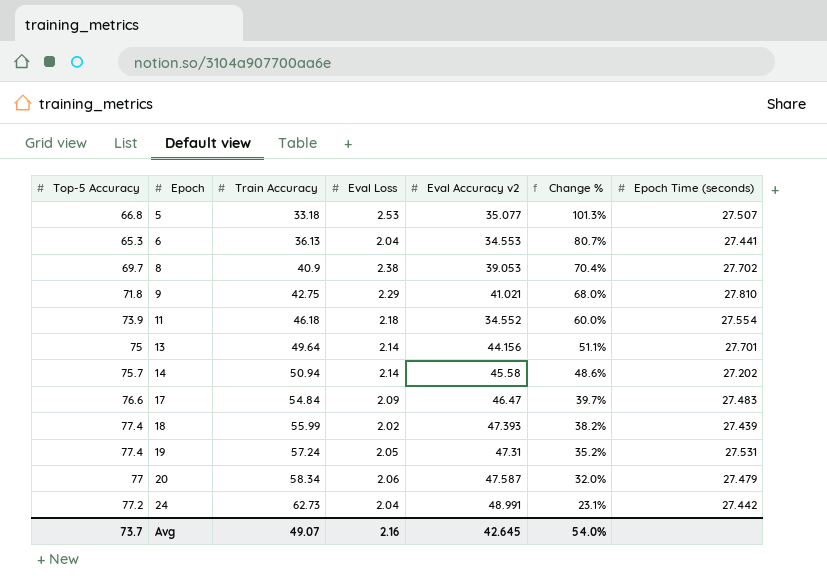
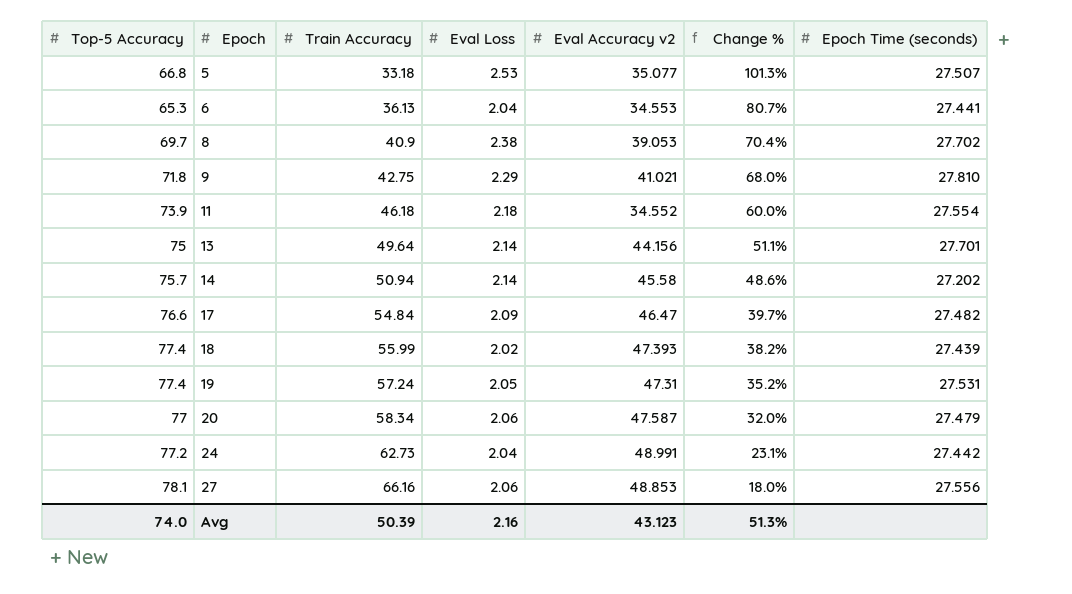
17 | Epoch Time (seconds): 27.483 -> 27.482
row 27: none -> 78.1 | 66.16 | 2.06 | 48.853 | 18.0% | 27.556
Avg | Top-5 Accuracy: 73.7 -> 74.0
Avg | Train Accuracy: 49.07 -> 50.39
Avg | Eval Accuracy v2: 42.645 -> 43.123
Avg | Change %: 54.0% -> 51.3%

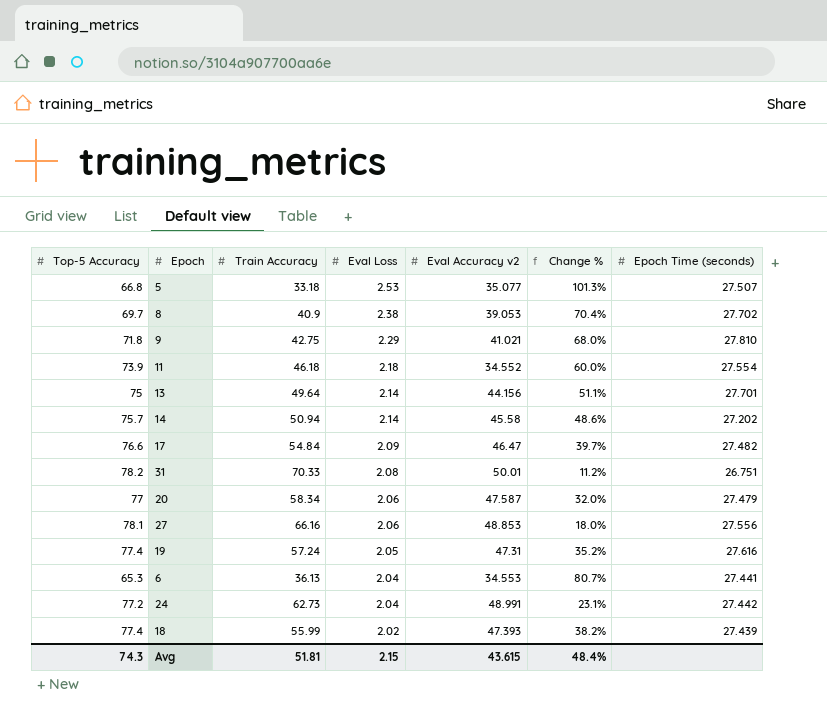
row order: Epoch ascending -> Eval Loss descending
row 31: none -> 78.2 | 70.33 | 2.08 | 50.01 | 11.2% | 26.751
19 | Epoch Time (seconds): 27.531 -> 27.616
Avg | Top-5 Accuracy: 74.0 -> 74.3
Avg | Train Accuracy: 50.39 -> 51.81
Avg | Eval Loss: 2.16 -> 2.15
Avg | Eval Accuracy v2: 43.123 -> 43.615
Avg | Change %: 51.3% -> 48.4%

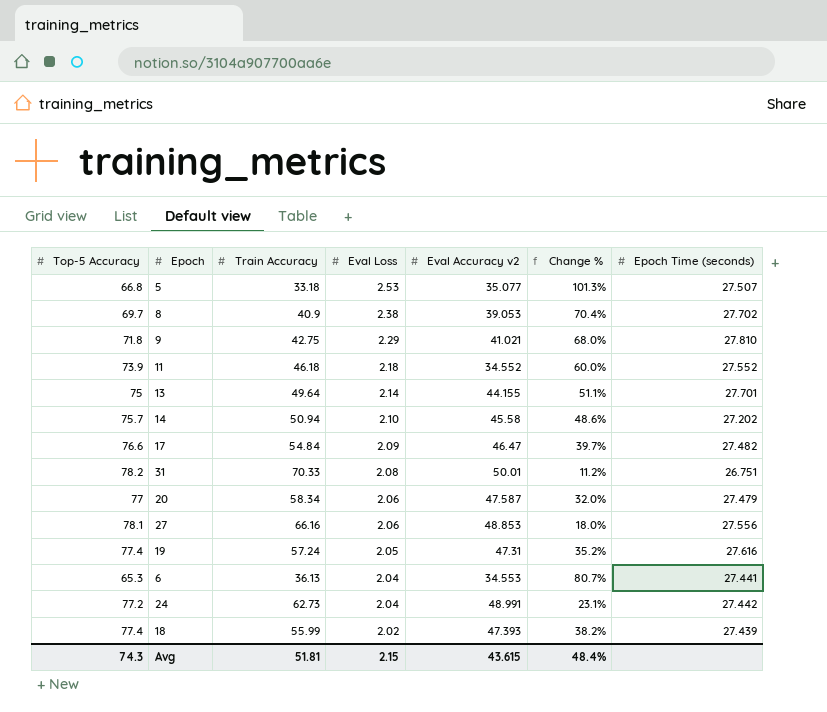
11 | Epoch Time (seconds): 27.554 -> 27.552
13 | Eval Accuracy v2: 44.156 -> 44.155
14 | Eval Loss: 2.14 -> 2.10

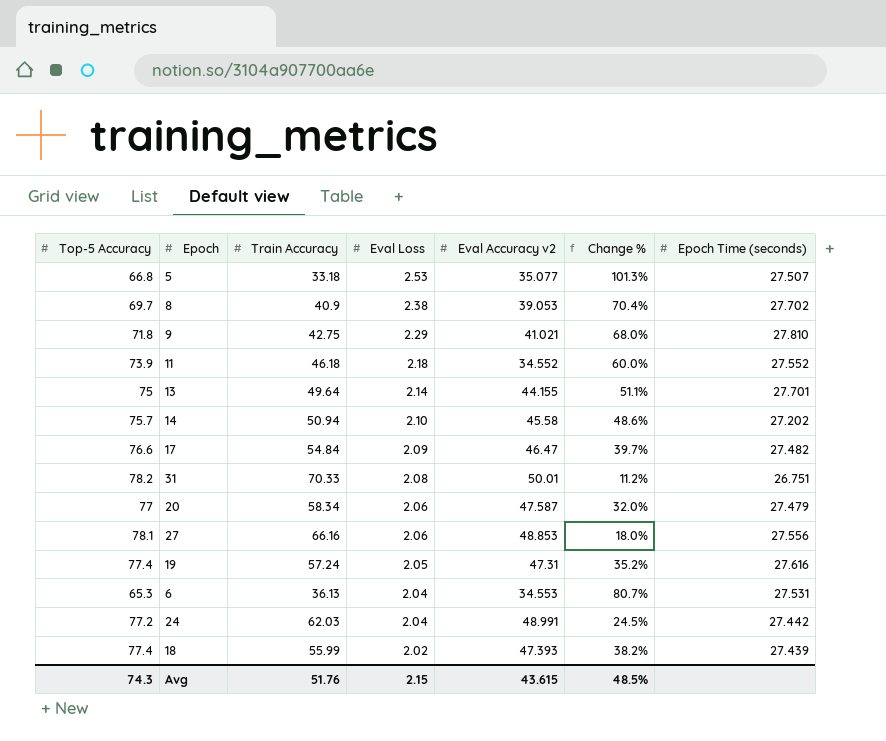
6 | Epoch Time (seconds): 27.441 -> 27.531
24 | Train Accuracy: 62.73 -> 62.03
24 | Change %: 23.1% -> 24.5%
Avg | Train Accuracy: 51.81 -> 51.76
Avg | Change %: 48.4% -> 48.5%

